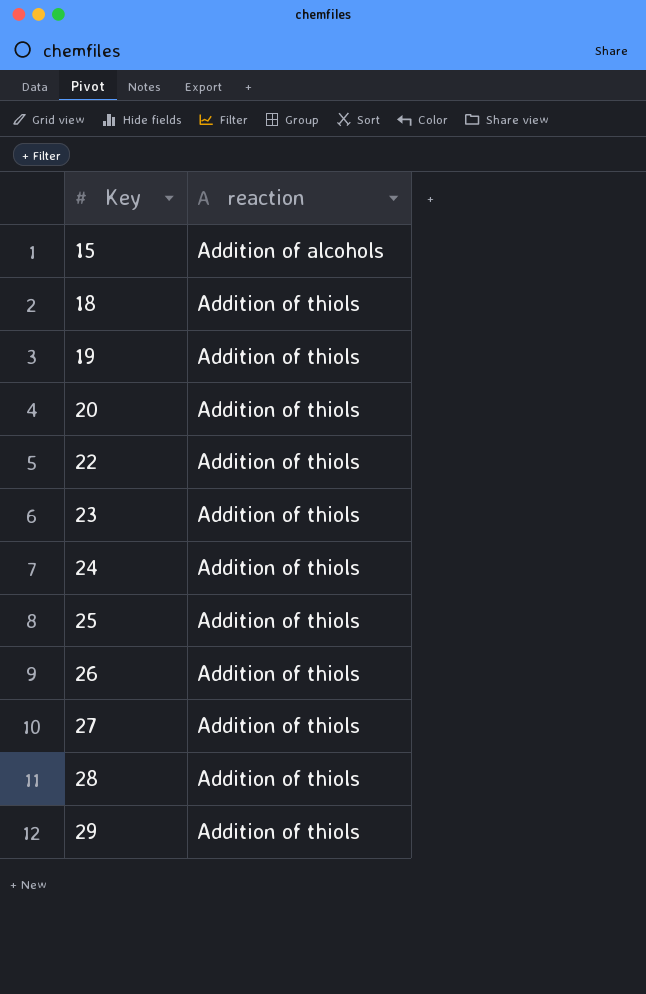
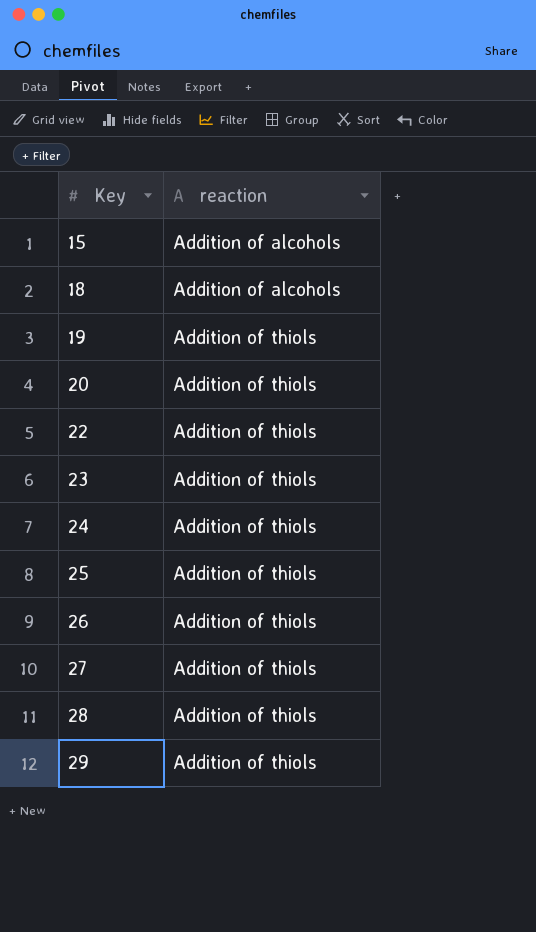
18 | reaction: Addition of thiols -> Addition of alcohols

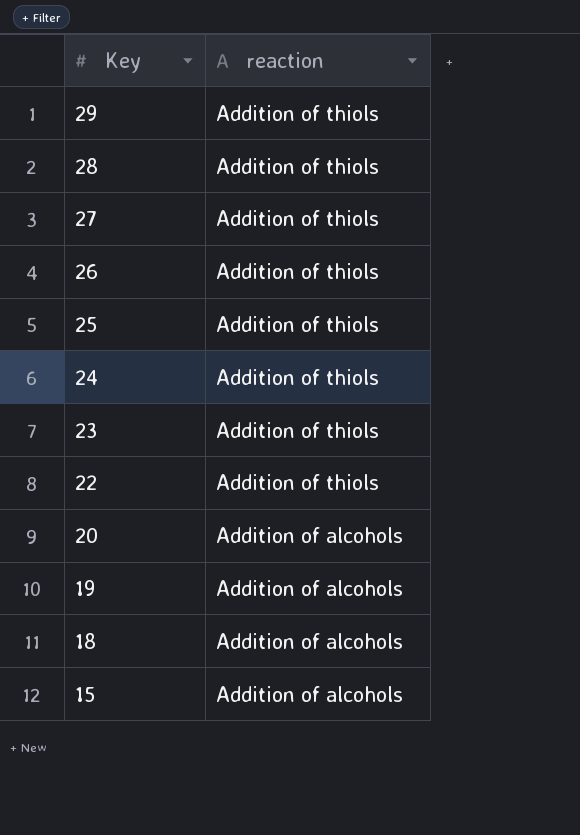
row order: Key ascending -> Key descending
20 | reaction: Addition of thiols -> Addition of alcohols
19 | reaction: Addition of thiols -> Addition of alcohols

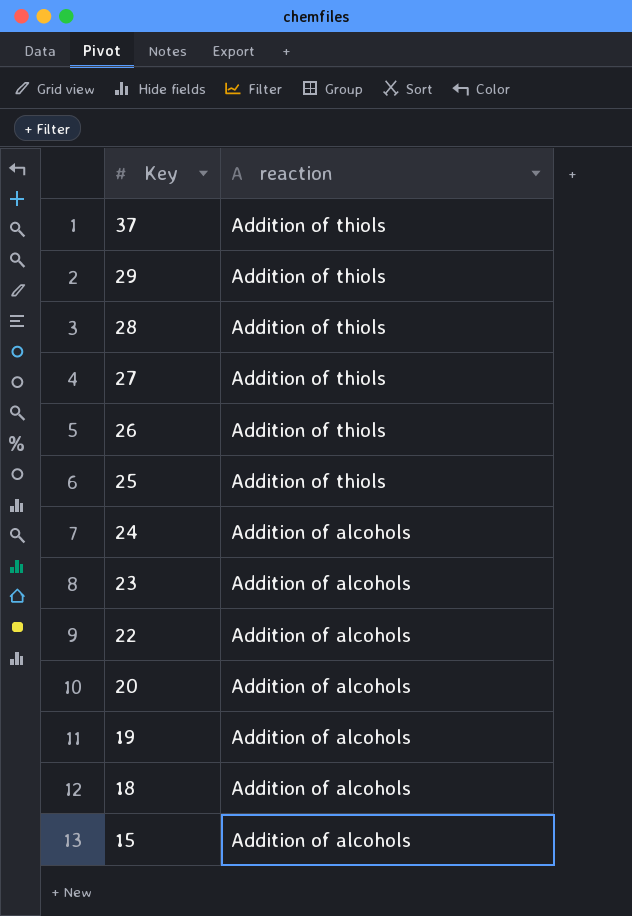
row 37: none -> Addition of thiols
24 | reaction: Addition of thiols -> Addition of alcohols
23 | reaction: Addition of thiols -> Addition of alcohols
22 | reaction: Addition of thiols -> Addition of alcohols

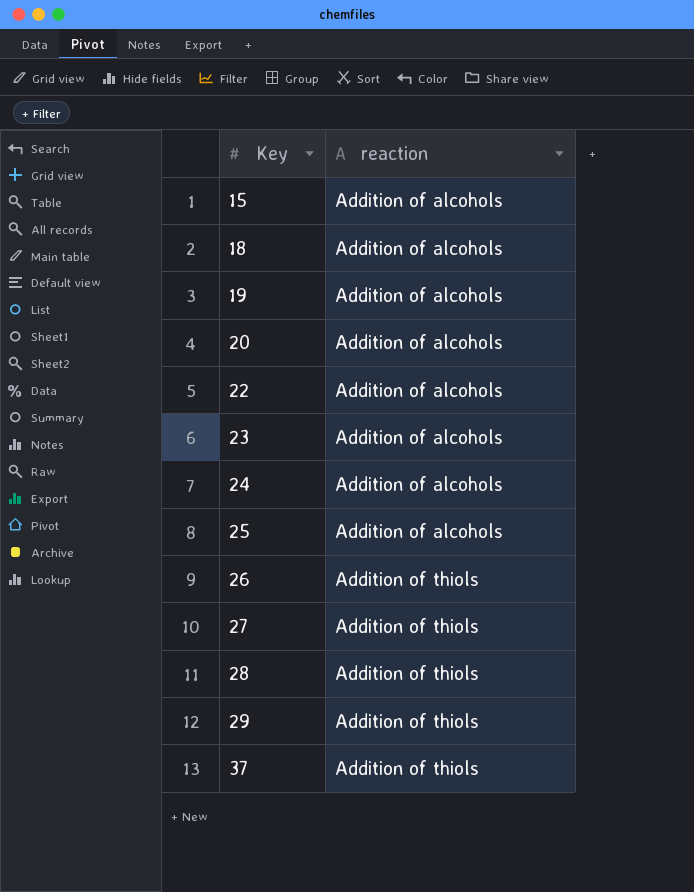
row order: Key descending -> Key ascending
25 | reaction: Addition of thiols -> Addition of alcohols

